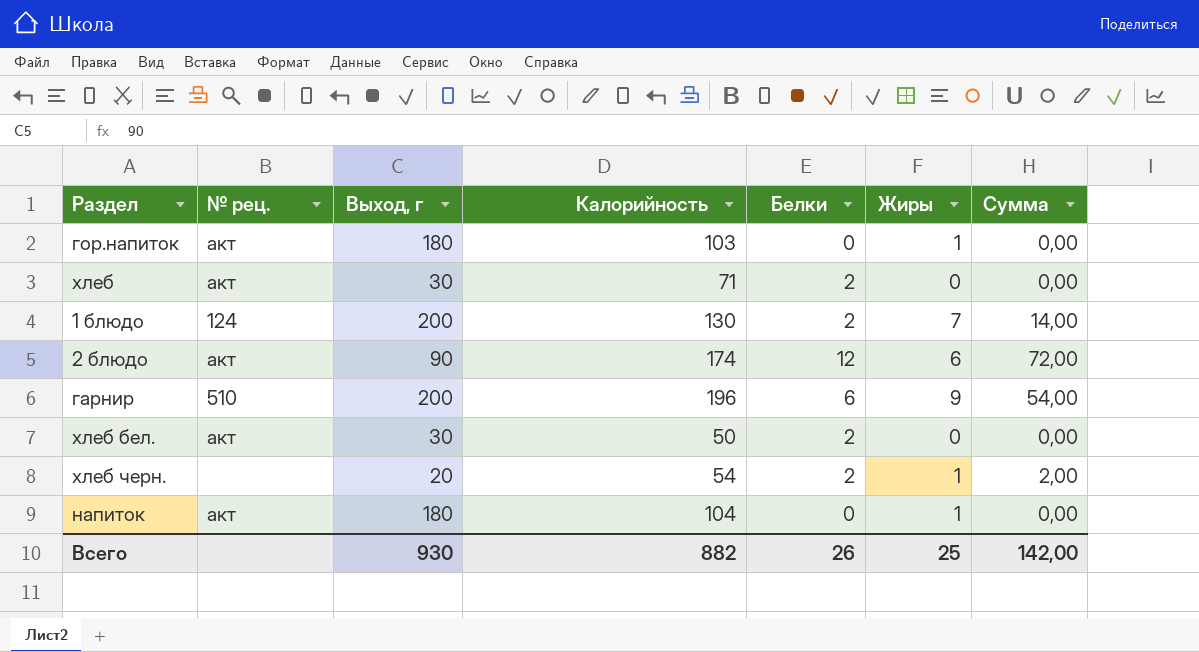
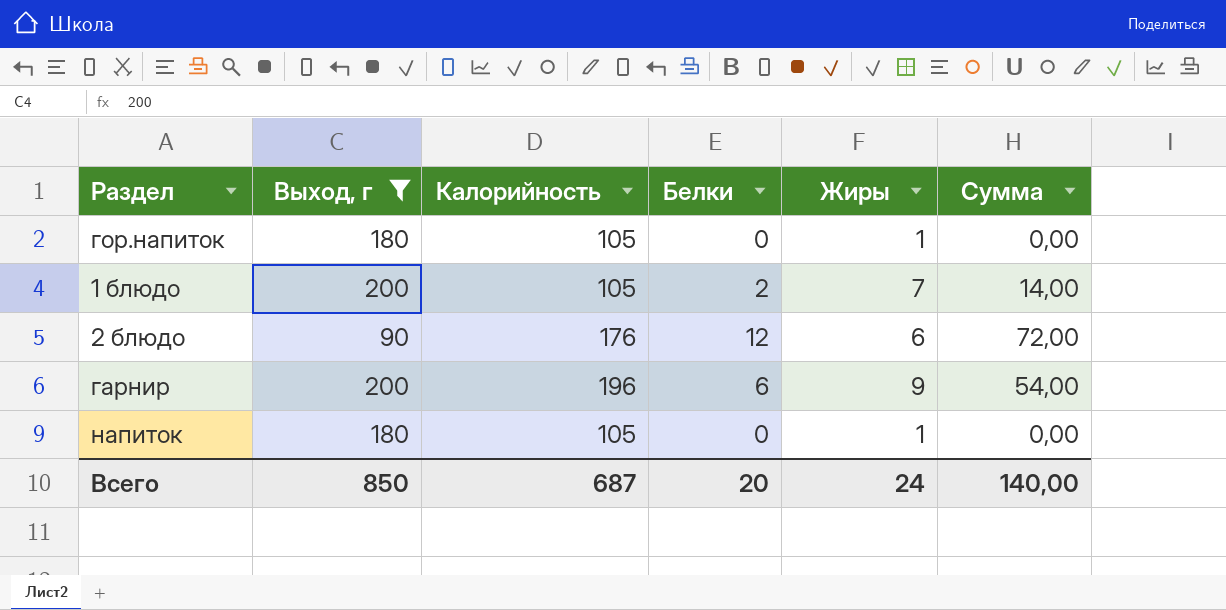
filter: none -> Выход, г >= 90
column № рец. | position: 2 -> none
гор.напиток | Калорийность: 103 -> 105
1 блюдо | Калорийность: 130 -> 105
2 блюдо | Калорийность: 174 -> 176
напиток | Калорийность: 104 -> 105
Всего | Выход, г: 930 -> 850
Всего | Калорийность: 882 -> 687
Всего | Белки: 26 -> 20
Всего | Жиры: 25 -> 24
Всего | Сумма: 142,00 -> 140,00

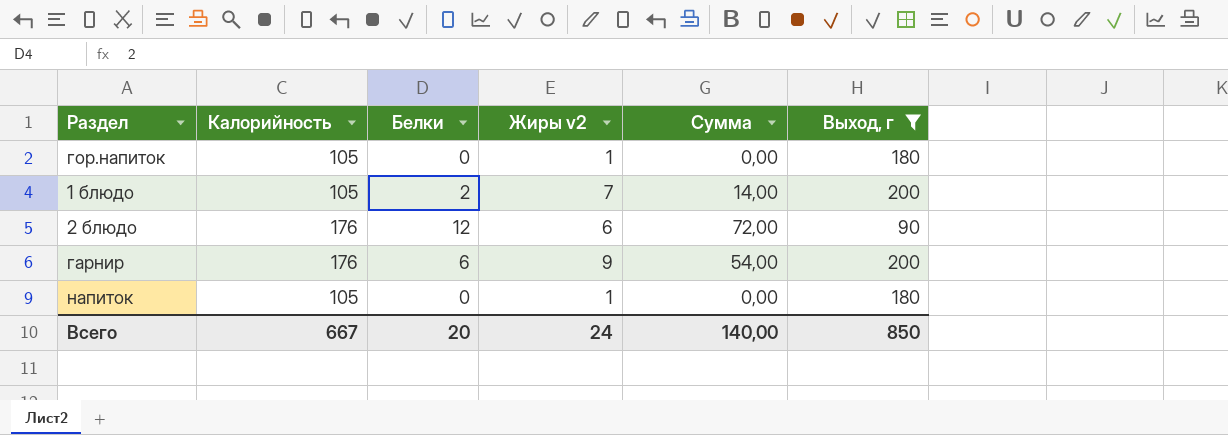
column name: Жиры -> Жиры v2
column Выход, г | position: 2 -> 6
гарнир | Калорийность: 196 -> 176
Всего | Калорийность: 687 -> 667

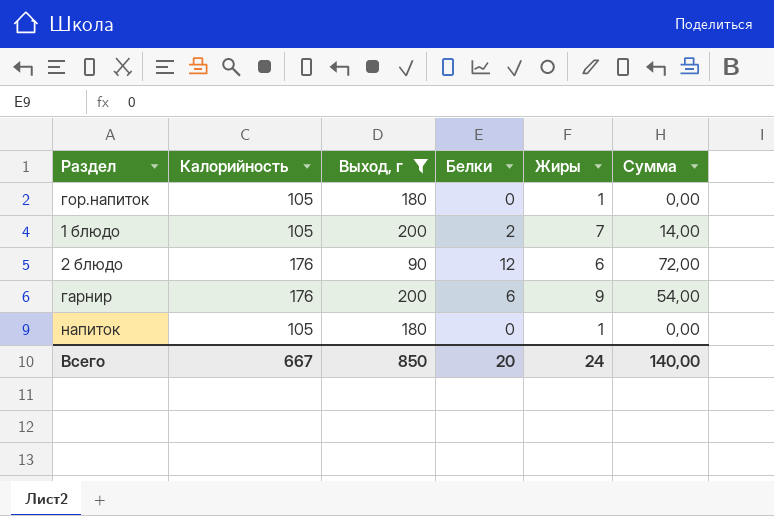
column Выход, г | position: 6 -> 3
column name: Жиры v2 -> Жиры

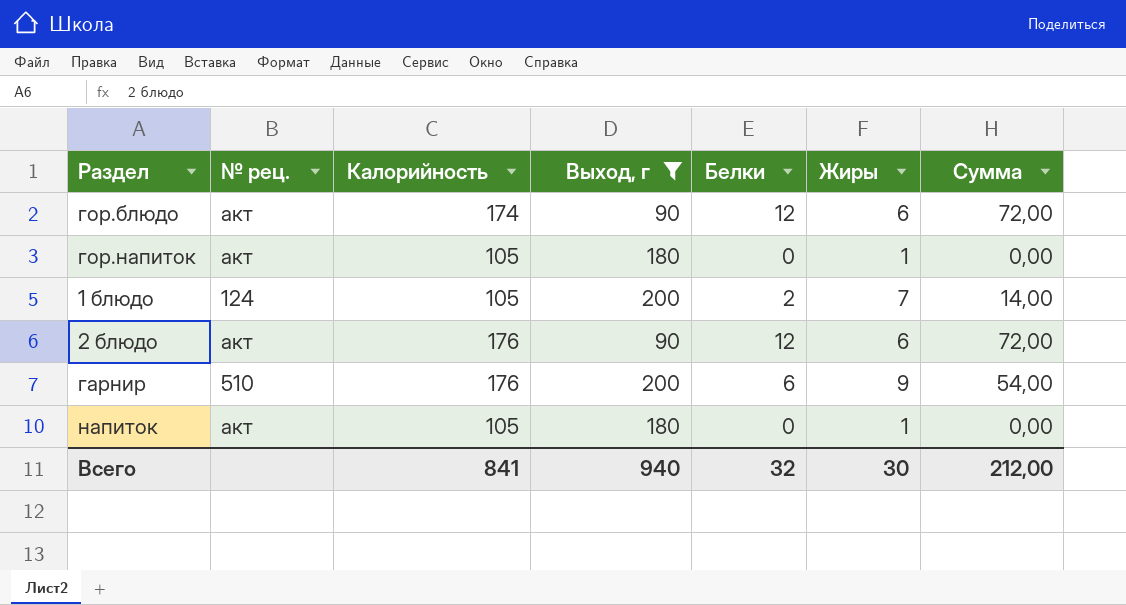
column № рец. | position: none -> 2
row гор.блюдо: none -> акт | 174 | 90 | 12 | 6 | 72,00
Всего | Калорийность: 667 -> 841
Всего | Выход, г: 850 -> 940
Всего | Белки: 20 -> 32
Всего | Жиры: 24 -> 30
Всего | Сумма: 140,00 -> 212,00

